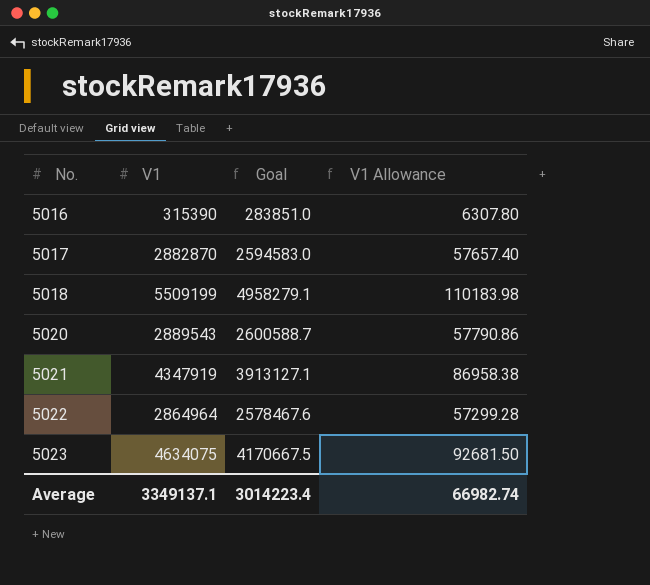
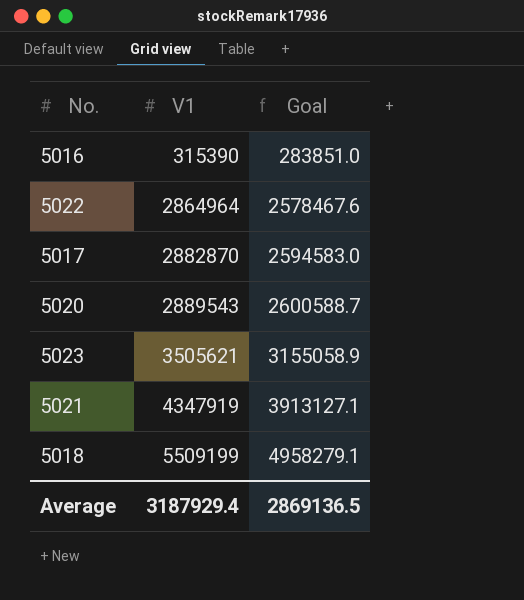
row order: No. ascending -> V1 ascending
column V1 Allowance | formula: [V1] * 0.02 -> none
5023 | V1: 4634075 -> 3505621
5023 | Goal: 4170667.5 -> 3155058.9
Average | V1: 3349137.1 -> 3187929.4
Average | Goal: 3014223.4 -> 2869136.5

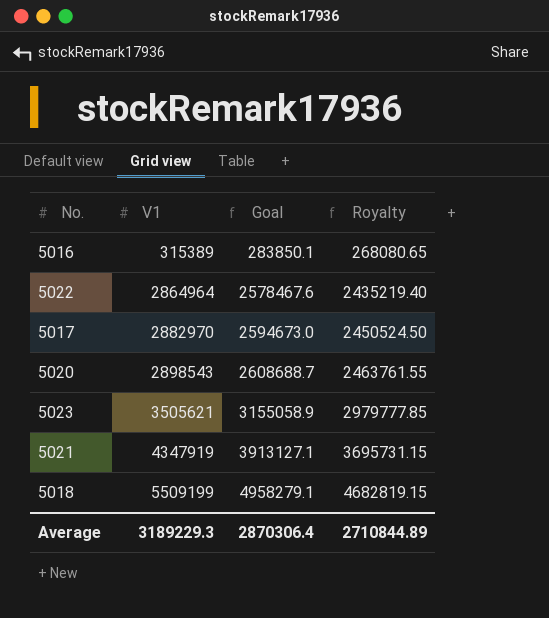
column Royalty | formula: none -> [V1] * 0.85
5016 | V1: 315390 -> 315389
5016 | Goal: 283851.0 -> 283850.1
5017 | V1: 2882870 -> 2882970
5017 | Goal: 2594583.0 -> 2594673.0
5020 | V1: 2889543 -> 2898543
5020 | Goal: 2600588.7 -> 2608688.7
Average | V1: 3187929.4 -> 3189229.3
Average | Goal: 2869136.5 -> 2870306.4

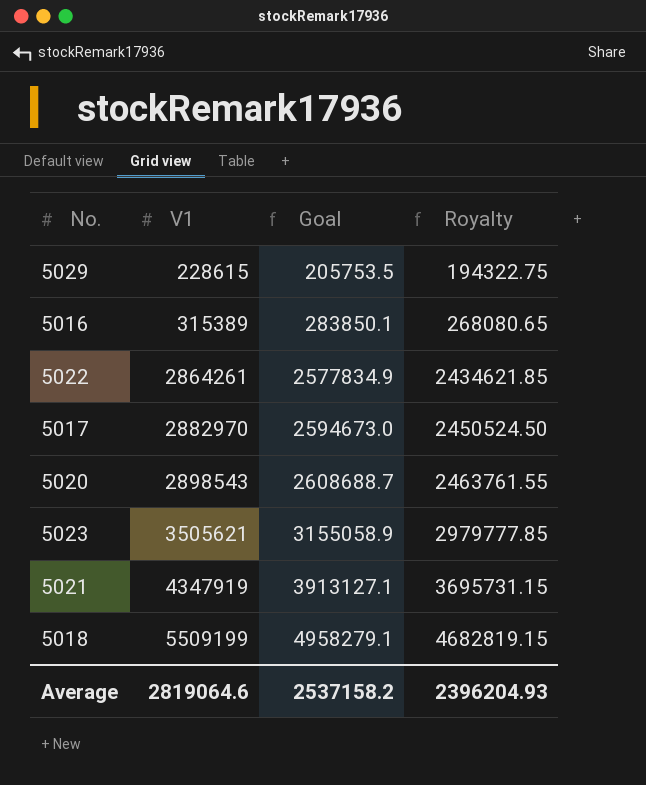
row 5029: none -> 228615 | 205753.5 | 194322.75
5022 | V1: 2864964 -> 2864261
5022 | Goal: 2578467.6 -> 2577834.9
5022 | Royalty: 2435219.40 -> 2434621.85
Average | V1: 3189229.3 -> 2819064.6
Average | Goal: 2870306.4 -> 2537158.2
Average | Royalty: 2710844.89 -> 2396204.93

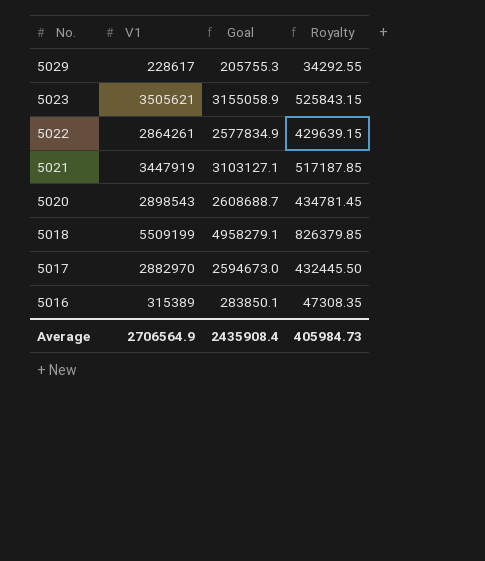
row order: V1 ascending -> No. descending
column Royalty | formula: [V1] * 0.85 -> [V1] * 0.15
5029 | V1: 228615 -> 228617
5029 | Goal: 205753.5 -> 205755.3
5021 | V1: 4347919 -> 3447919
5021 | Goal: 3913127.1 -> 3103127.1
Average | V1: 2819064.6 -> 2706564.9
Average | Goal: 2537158.2 -> 2435908.4
Average | Royalty: 2396204.93 -> 405984.73

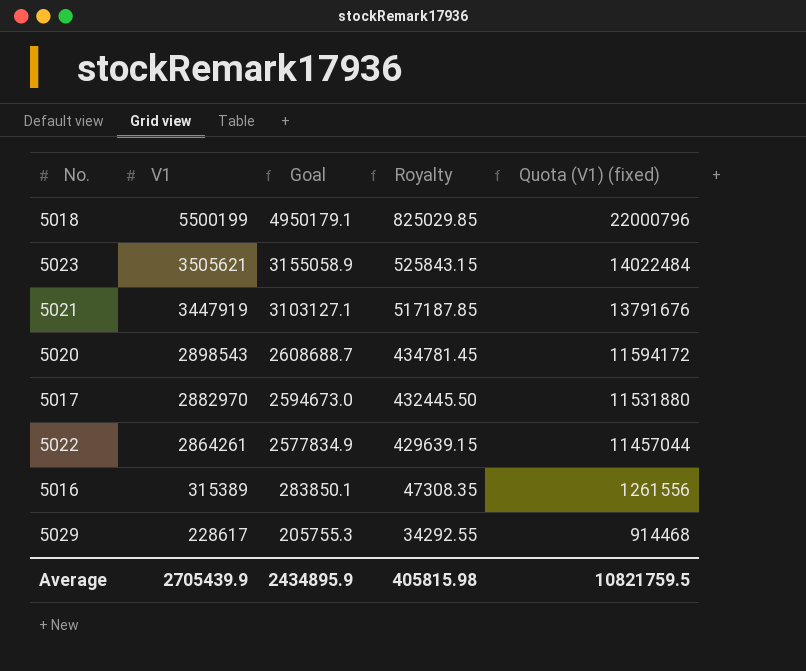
row order: No. descending -> V1 descending
column Quota (V1) (fixed) | formula: none -> [V1] * 4
5018 | V1: 5509199 -> 5500199
5018 | Goal: 4958279.1 -> 4950179.1
5018 | Royalty: 826379.85 -> 825029.85
Average | V1: 2706564.9 -> 2705439.9
Average | Goal: 2435908.4 -> 2434895.9
Average | Royalty: 405984.73 -> 405815.98

